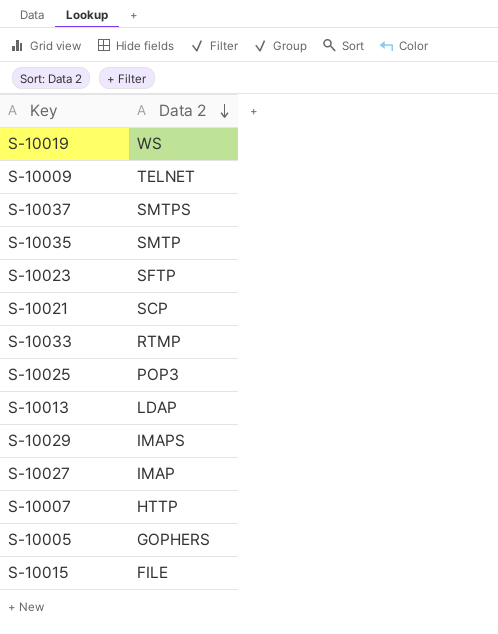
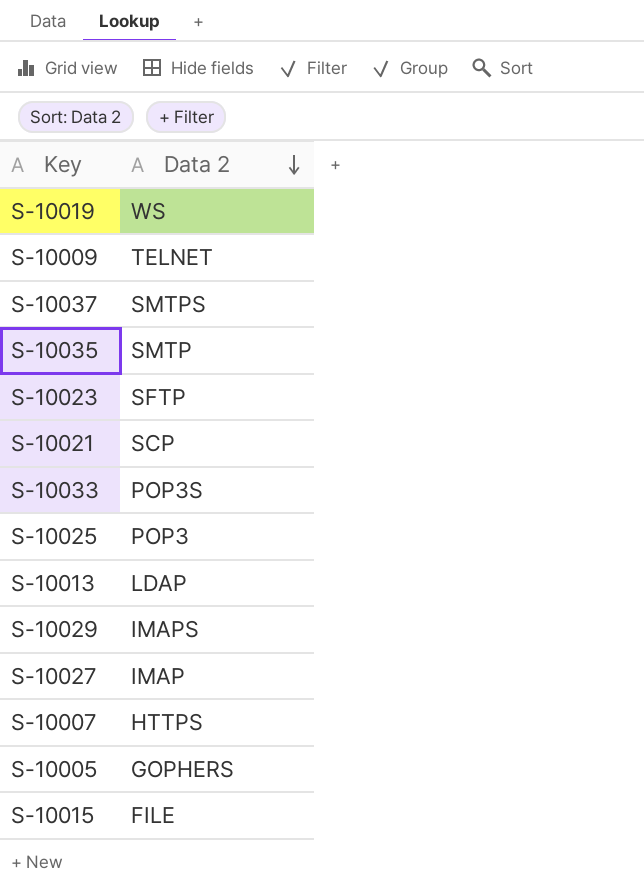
S-10033 | Data 2: RTMP -> POP3S
S-10007 | Data 2: HTTP -> HTTPS

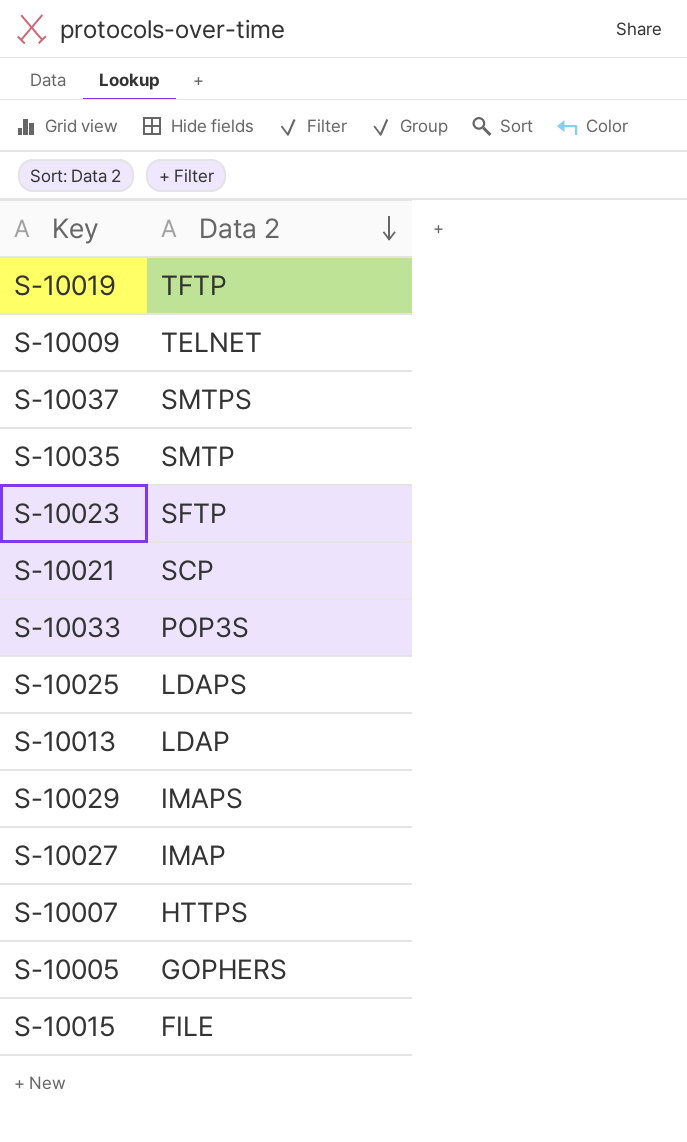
S-10019 | Data 2: WS -> TFTP
S-10025 | Data 2: POP3 -> LDAPS

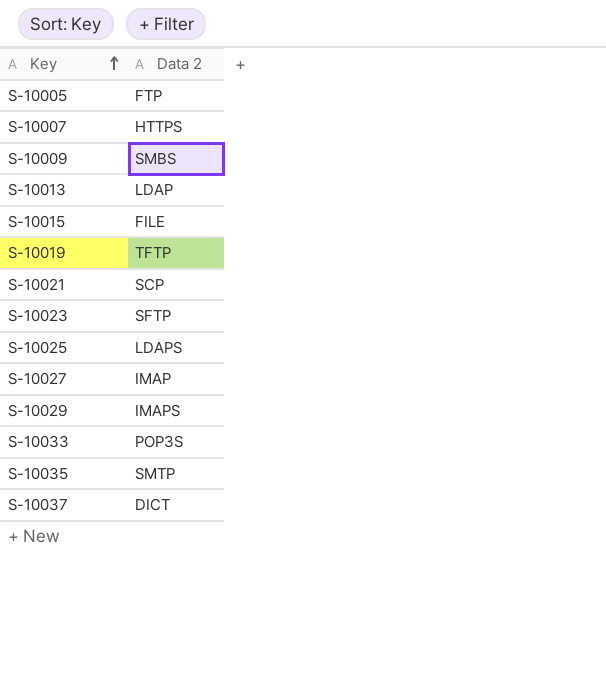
row order: Data 2 descending -> Key ascending
S-10005 | Data 2: GOPHERS -> FTP
S-10009 | Data 2: TELNET -> SMBS
S-10037 | Data 2: SMTPS -> DICT

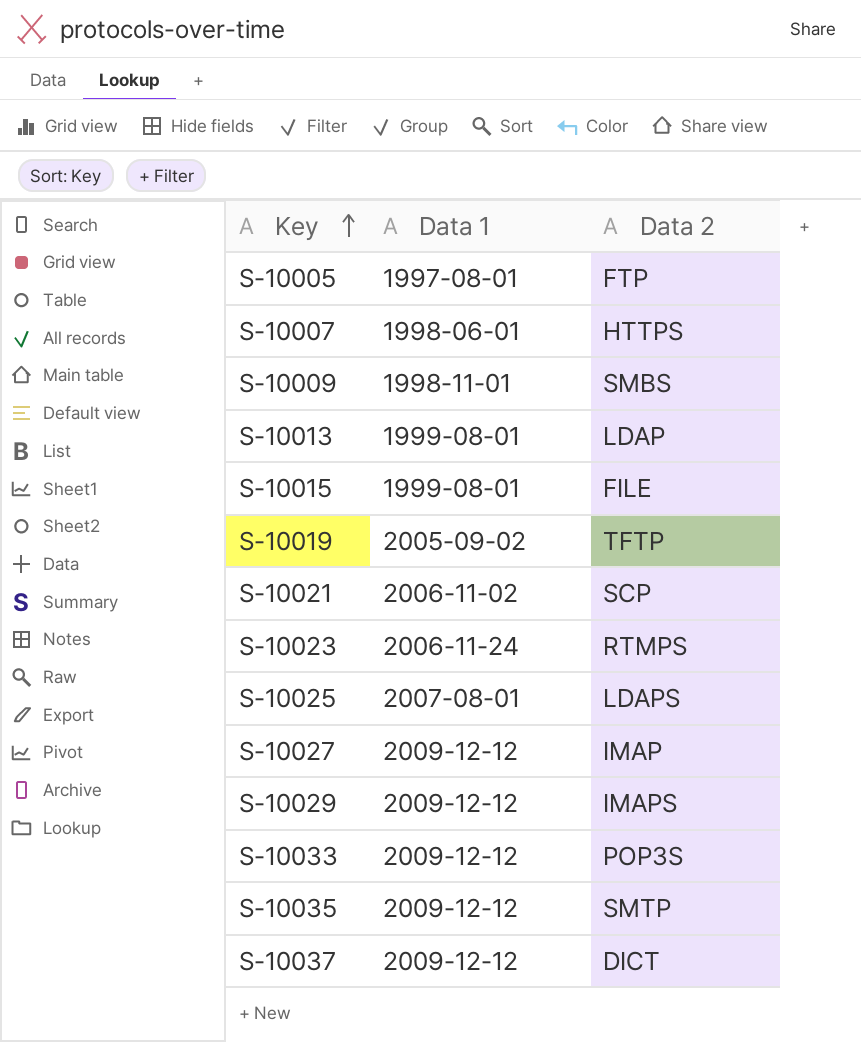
column Data 1 | position: none -> 2
S-10023 | Data 2: SFTP -> RTMPS

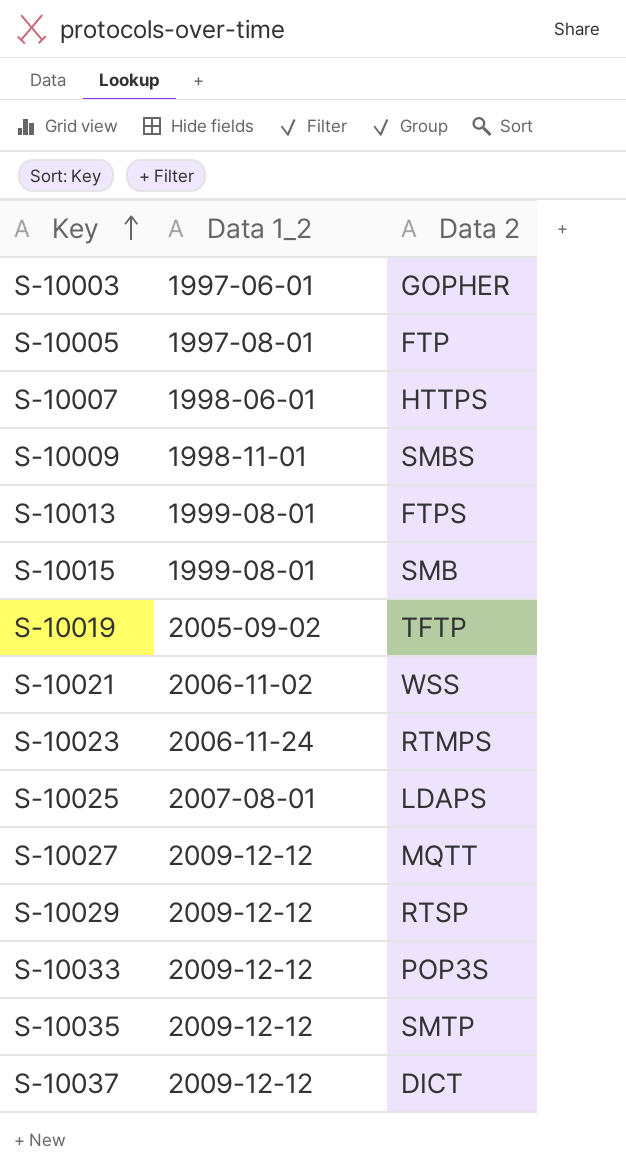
column name: Data 1 -> Data 1_2
row S-10003: none -> 1997-06-01 | GOPHER
S-10013 | Data 2: LDAP -> FTPS
S-10015 | Data 2: FILE -> SMB
S-10021 | Data 2: SCP -> WSS
S-10027 | Data 2: IMAP -> MQTT
S-10029 | Data 2: IMAPS -> RTSP

